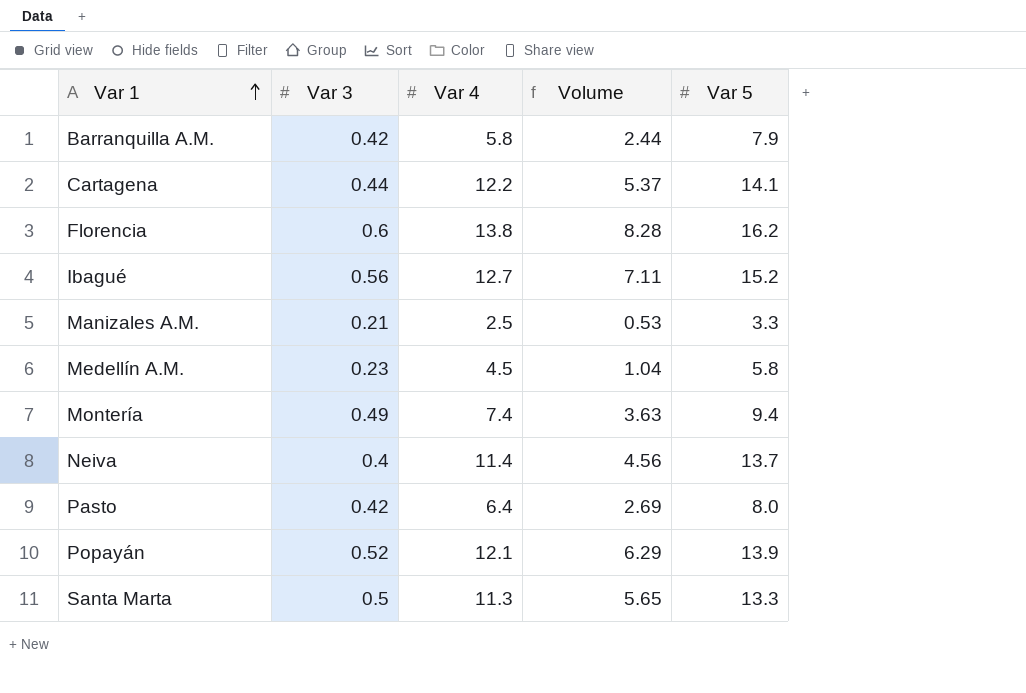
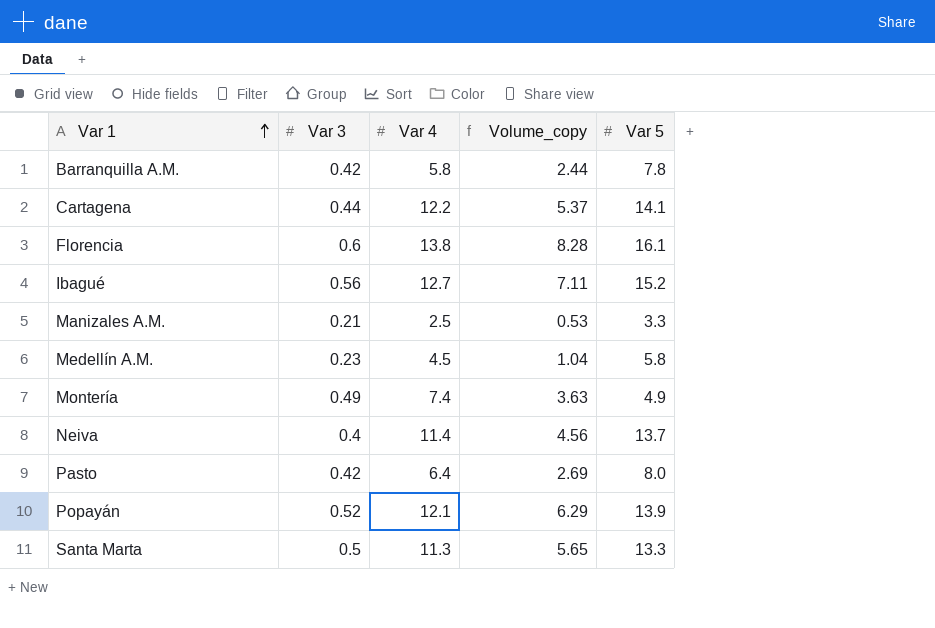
column name: Volume -> Volume_copy
Barranquilla A.M. | Var 5: 7.9 -> 7.8
Florencia | Var 5: 16.2 -> 16.1
Montería | Var 5: 9.4 -> 4.9

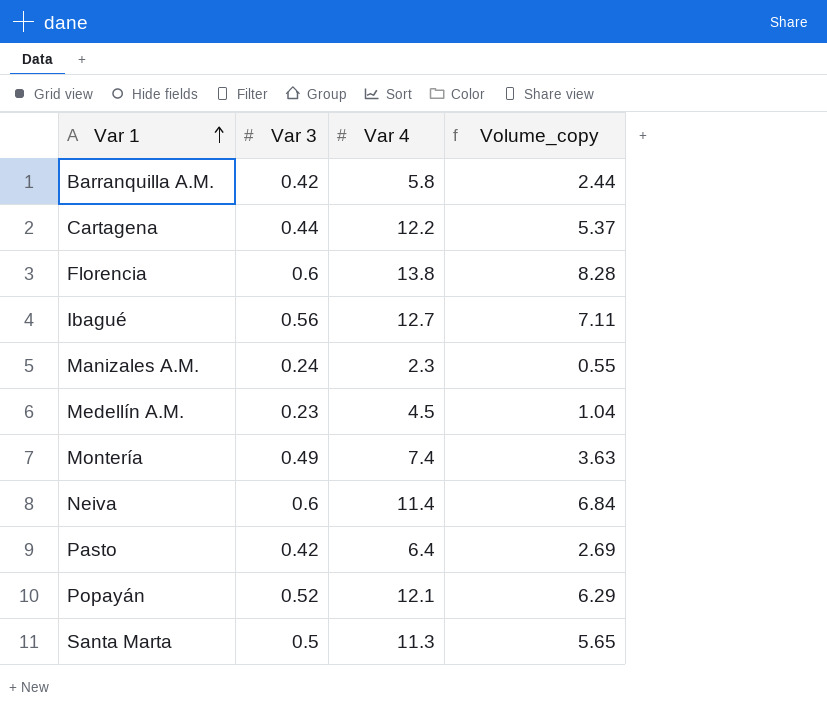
column Var 5 | position: 5 -> none
Manizales A.M. | Var 3: 0.21 -> 0.24
Manizales A.M. | Var 4: 2.5 -> 2.3
Manizales A.M. | Volume_copy: 0.53 -> 0.55
Neiva | Var 3: 0.4 -> 0.6
Neiva | Volume_copy: 4.56 -> 6.84

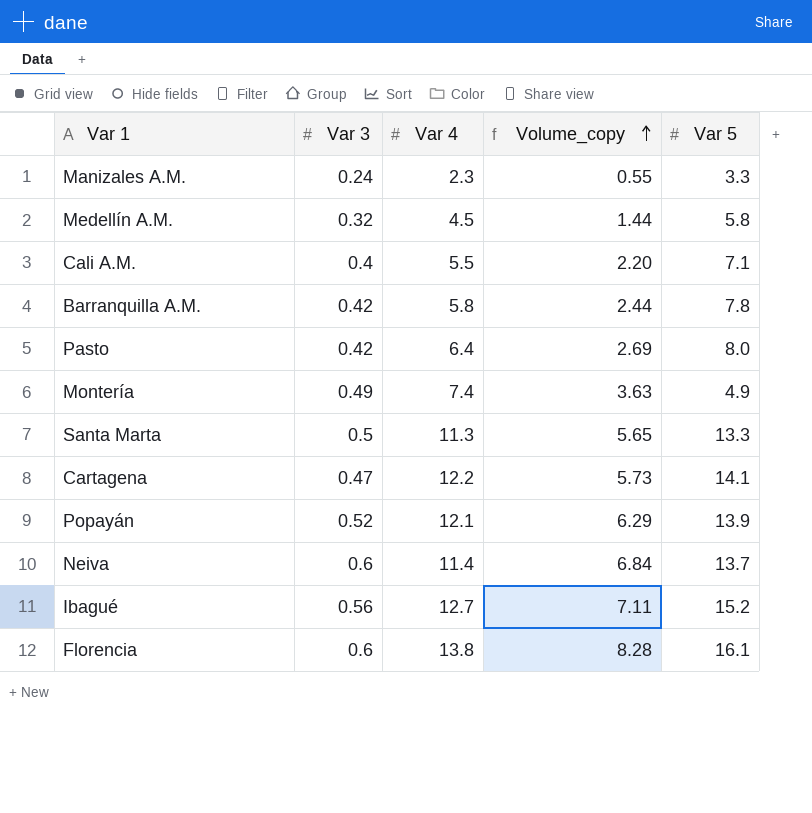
row order: Var 1 ascending -> Volume_copy ascending
column Var 5 | position: none -> 5
Medellín A.M. | Var 3: 0.23 -> 0.32
Medellín A.M. | Volume_copy: 1.04 -> 1.44
row Cali A.M.: none -> 0.4 | 5.5 | 2.20 | 7.1
Cartagena | Var 3: 0.44 -> 0.47
Cartagena | Volume_copy: 5.37 -> 5.73

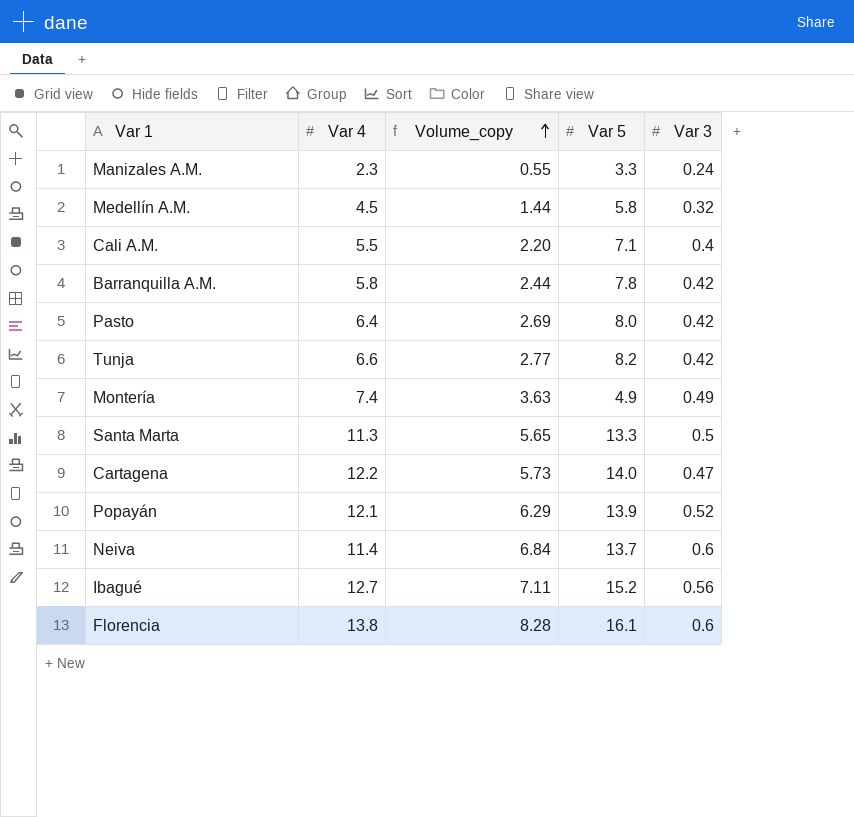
column Var 3 | position: 2 -> 5
row Tunja: none -> 6.6 | 2.77 | 8.2 | 0.42
Cartagena | Var 5: 14.1 -> 14.0

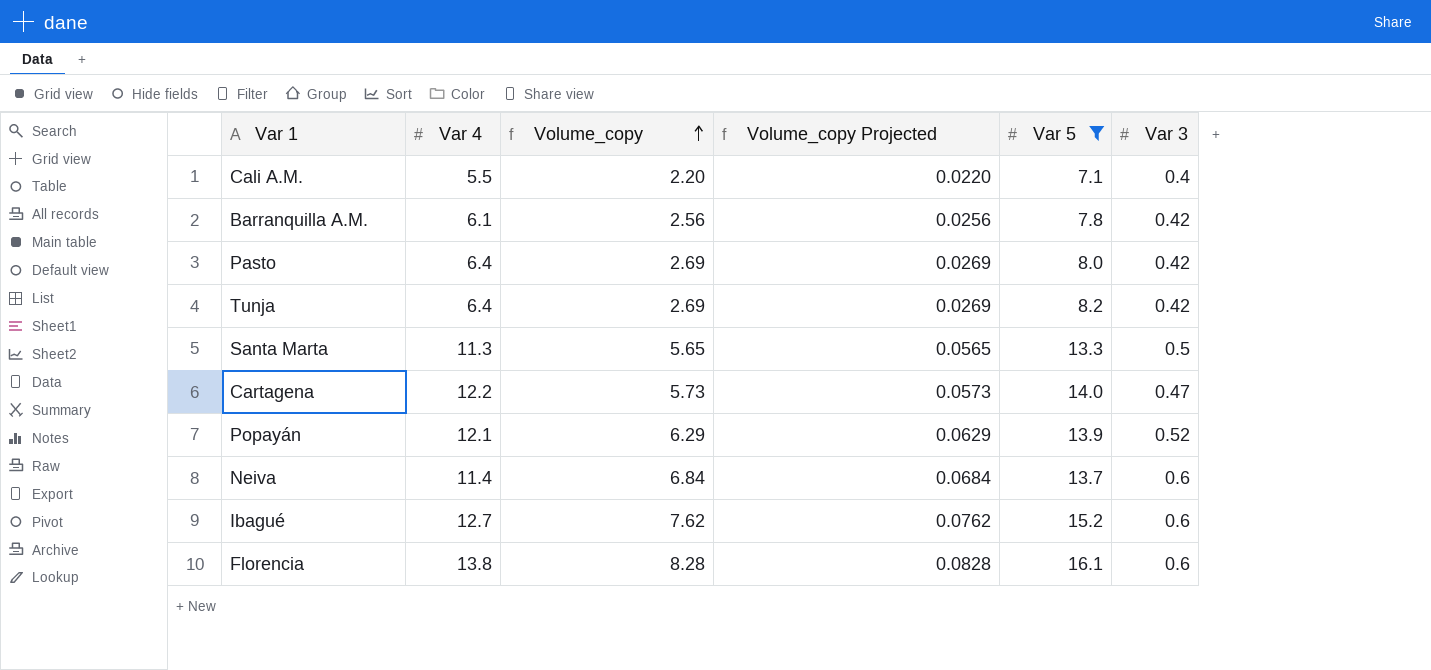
filter: none -> Var 5 >= 7.1
column Volume_copy Projected | formula: none -> [Volume_copy] * 0.01
Barranquilla A.M. | Var 4: 5.8 -> 6.1
Barranquilla A.M. | Volume_copy: 2.44 -> 2.56
Tunja | Var 4: 6.6 -> 6.4
Tunja | Volume_copy: 2.77 -> 2.69
Ibagué | Volume_copy: 7.11 -> 7.62
Ibagué | Var 3: 0.56 -> 0.6

